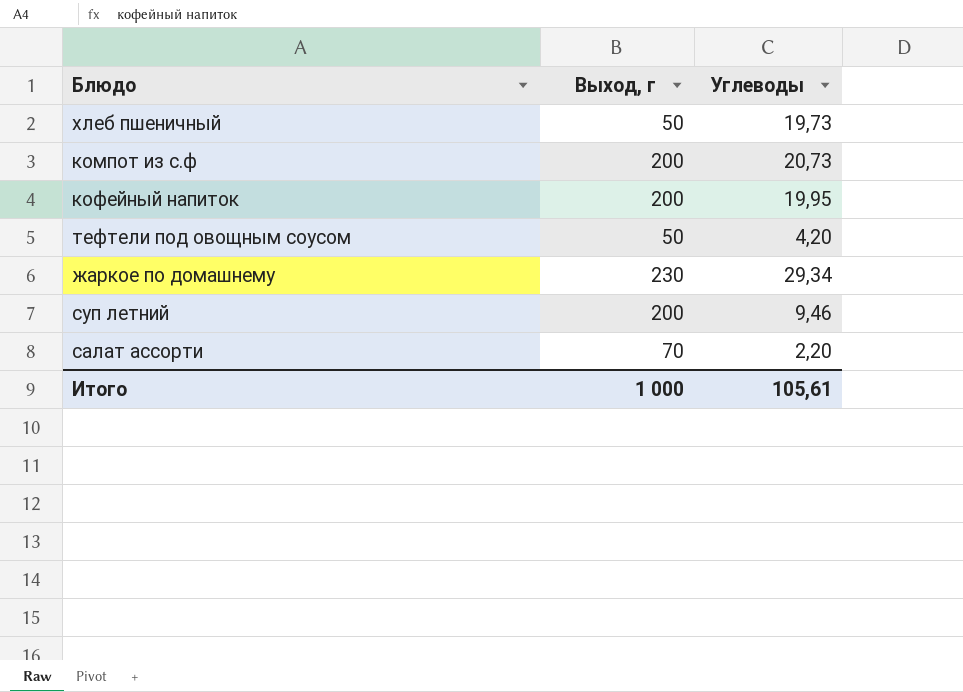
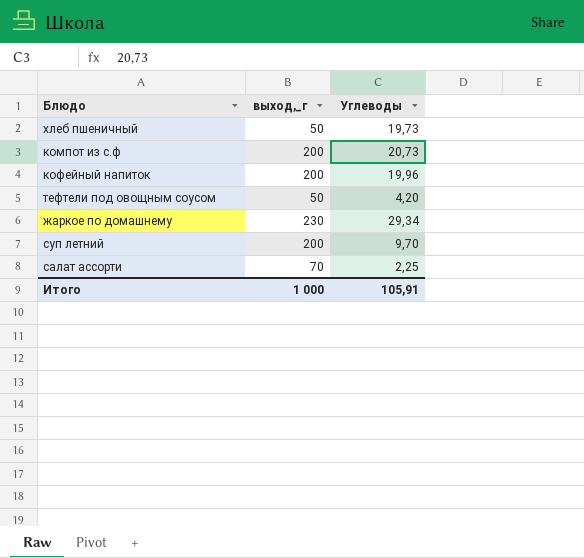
column name: Выход, г -> выход,_г
кофейный напиток | Углеводы: 19,95 -> 19,96
суп летний | Углеводы: 9,46 -> 9,70
салат ассорти | Углеводы: 2,20 -> 2,25
Итого | Углеводы: 105,61 -> 105,91

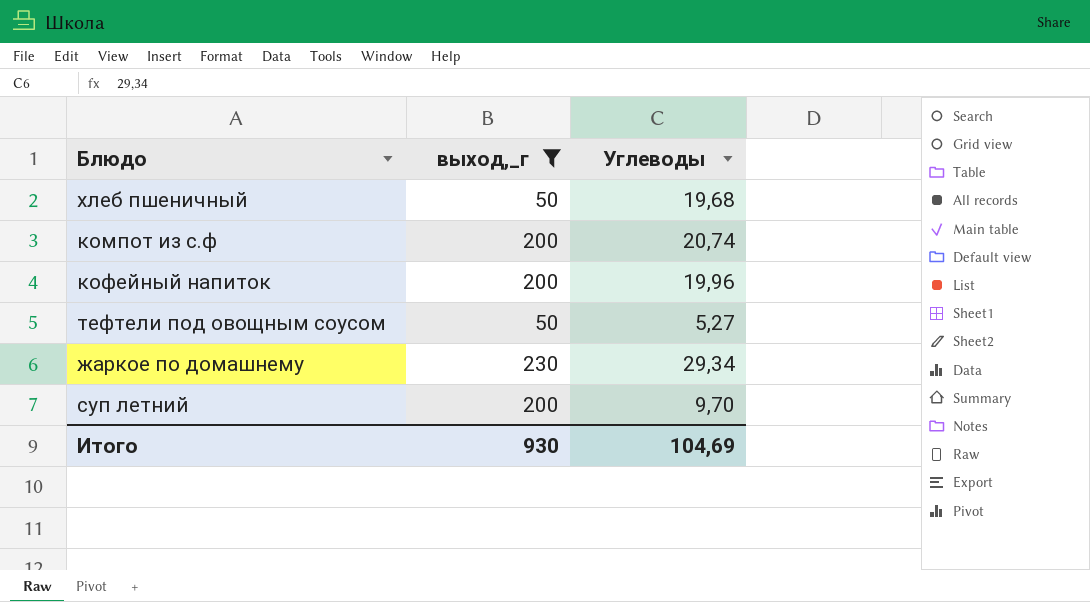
filter: none -> выход,_г != 70
хлеб пшеничный | Углеводы: 19,73 -> 19,68
компот из с.ф | Углеводы: 20,73 -> 20,74
тефтели под овощным соусом | Углеводы: 4,20 -> 5,27
Итого | выход,_г: 1 000 -> 930
Итого | Углеводы: 105,91 -> 104,69

